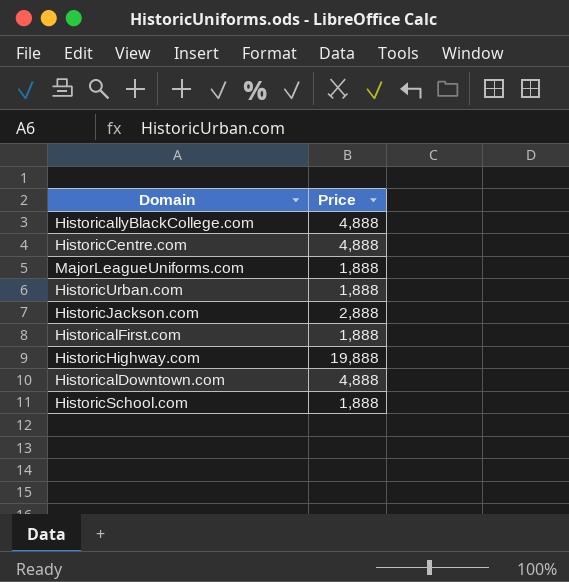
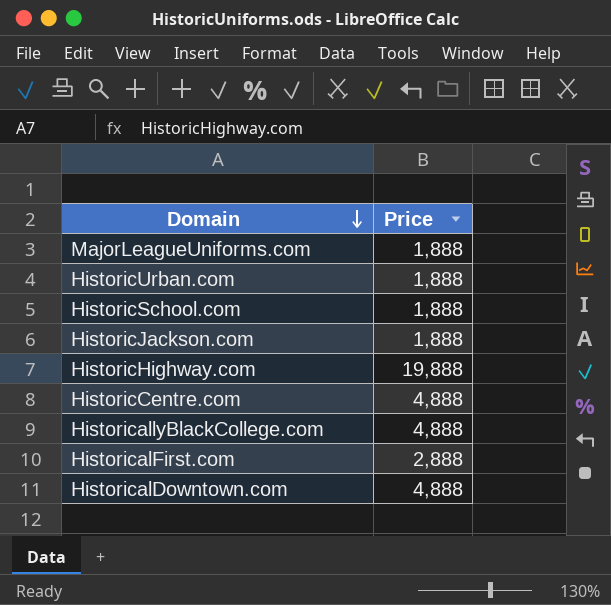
row order: none -> Domain descending
HistoricJackson.com | Price: 2,888 -> 1,888
HistoricalFirst.com | Price: 1,888 -> 2,888

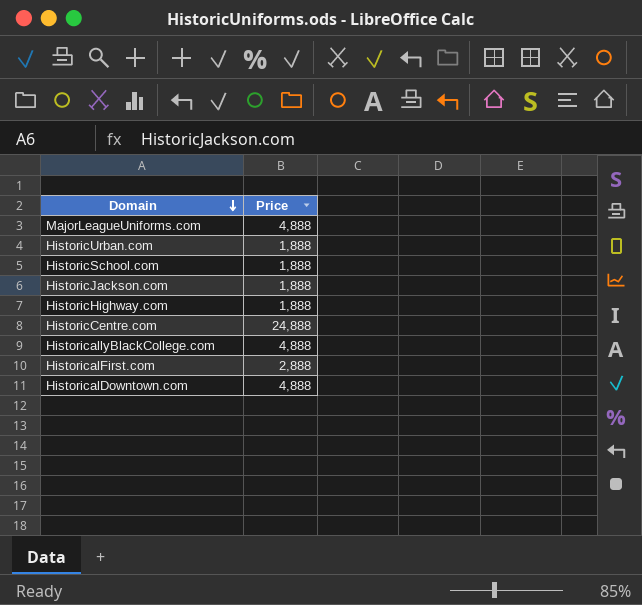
MajorLeagueUniforms.com | Price: 1,888 -> 4,888
HistoricHighway.com | Price: 19,888 -> 1,888
HistoricCentre.com | Price: 4,888 -> 24,888

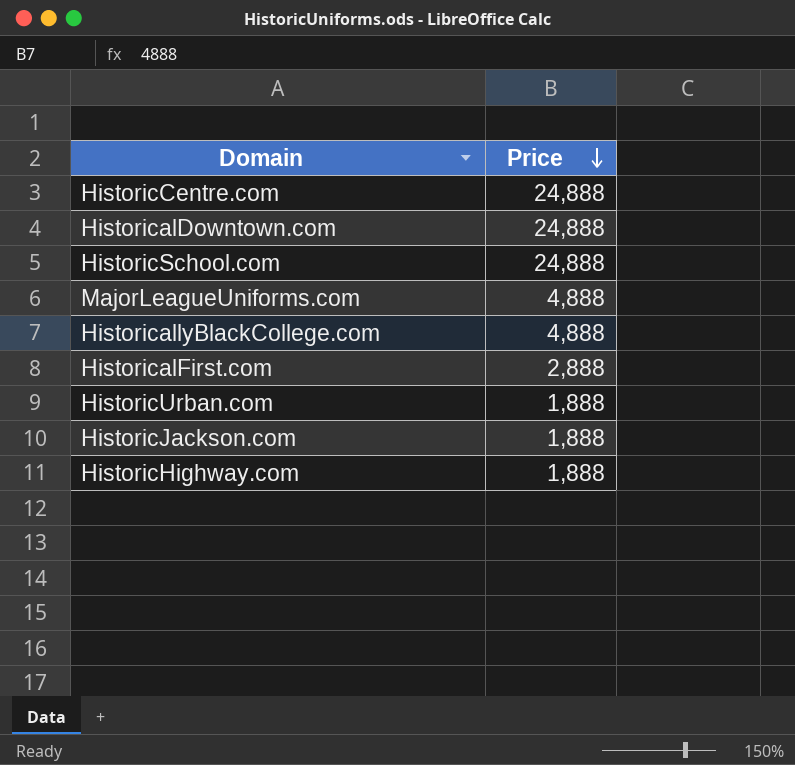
row order: Domain descending -> Price descending
HistoricalDowntown.com | Price: 4,888 -> 24,888
HistoricSchool.com | Price: 1,888 -> 24,888

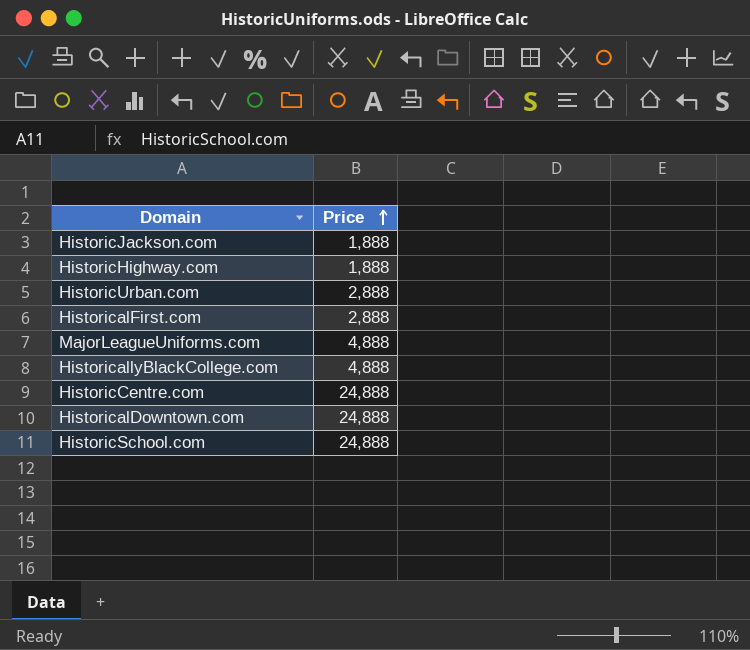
row order: Price descending -> Price ascending
HistoricUrban.com | Price: 1,888 -> 2,888

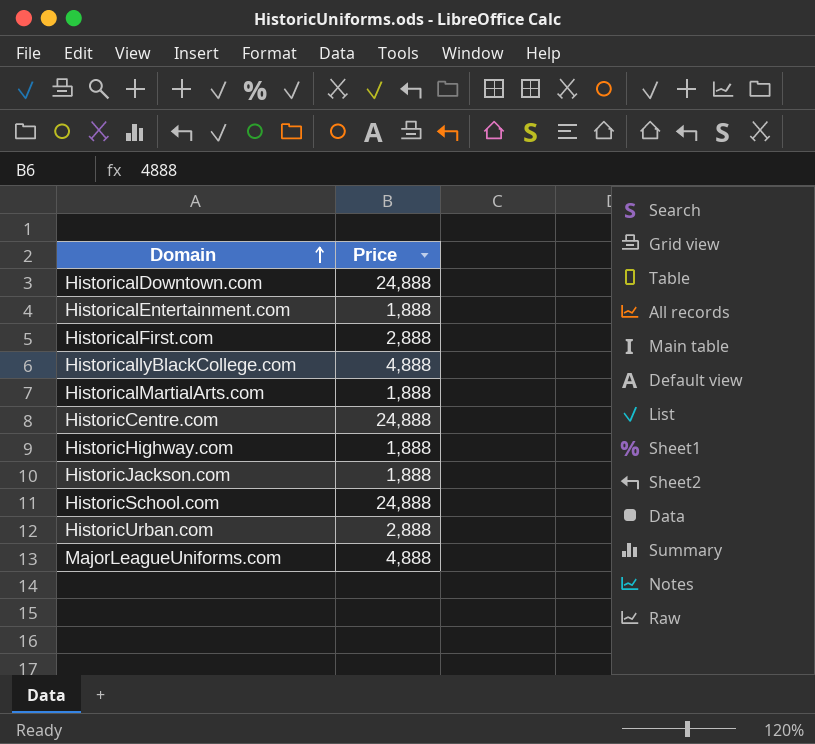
row order: Price ascending -> Domain ascending
row HistoricalEntertainment.com: none -> 1,888
row HistoricalMartialArts.com: none -> 1,888

